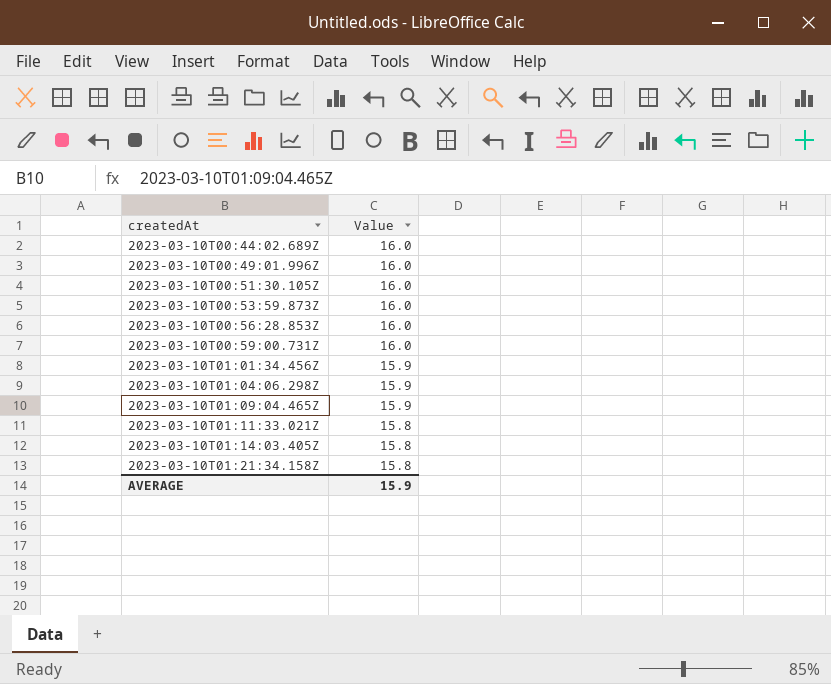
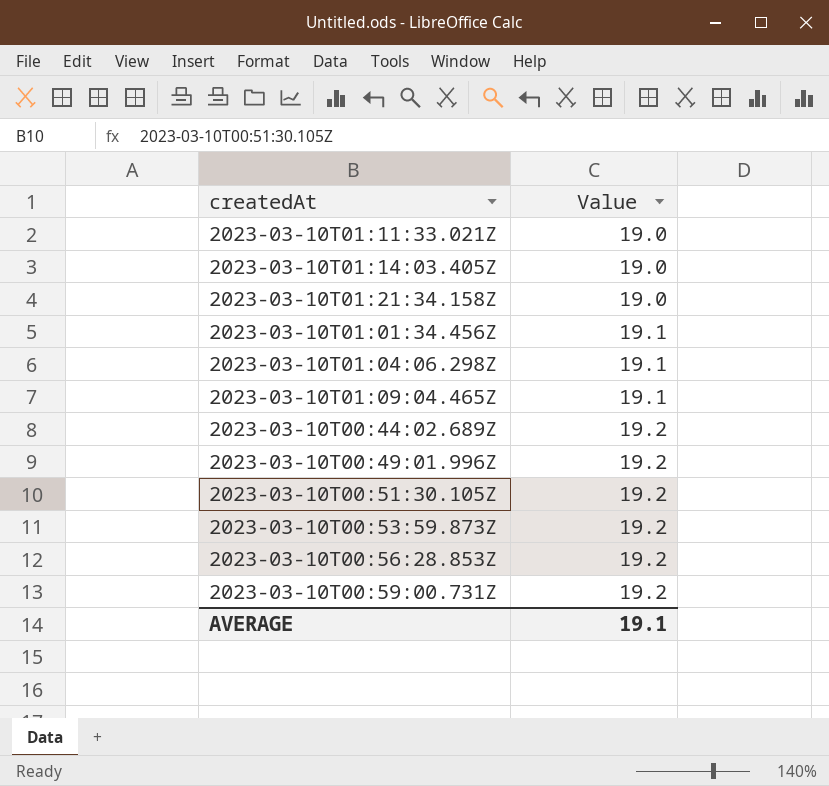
row order: createdAt ascending -> Value ascending
2023-03-10T01:11:33.021Z | Value: 15.8 -> 19.0
2023-03-10T01:14:03.405Z | Value: 15.8 -> 19.0
2023-03-10T01:21:34.158Z | Value: 15.8 -> 19.0
2023-03-10T01:01:34.456Z | Value: 15.9 -> 19.1
2023-03-10T01:04:06.298Z | Value: 15.9 -> 19.1
2023-03-10T01:09:04.465Z | Value: 15.9 -> 19.1
2023-03-10T00:44:02.689Z | Value: 16.0 -> 19.2
2023-03-10T00:49:01.996Z | Value: 16.0 -> 19.2
2023-03-10T00:51:30.105Z | Value: 16.0 -> 19.2
2023-03-10T00:53:59.873Z | Value: 16.0 -> 19.2
2023-03-10T00:56:28.853Z | Value: 16.0 -> 19.2
2023-03-10T00:59:00.731Z | Value: 16.0 -> 19.2
AVERAGE | Value: 15.9 -> 19.1

